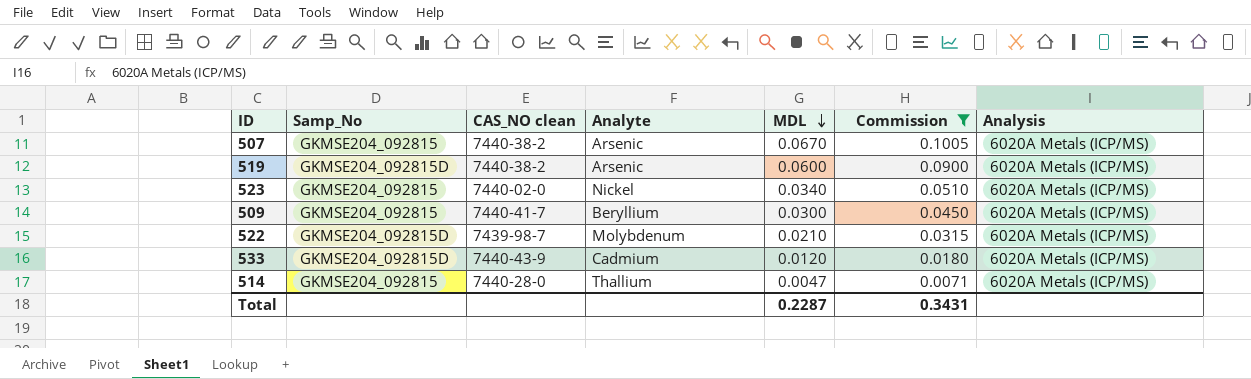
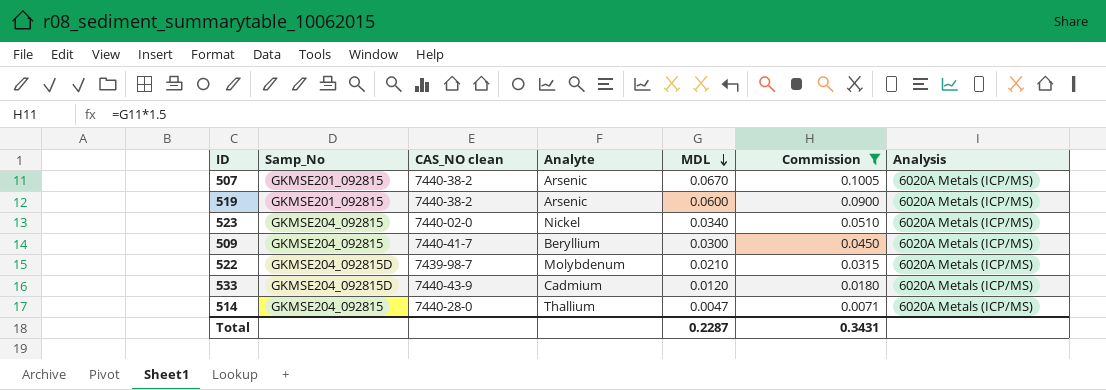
507 | Samp_No: GKMSE204_092815 -> GKMSE201_092815
519 | Samp_No: GKMSE204_092815D -> GKMSE201_092815

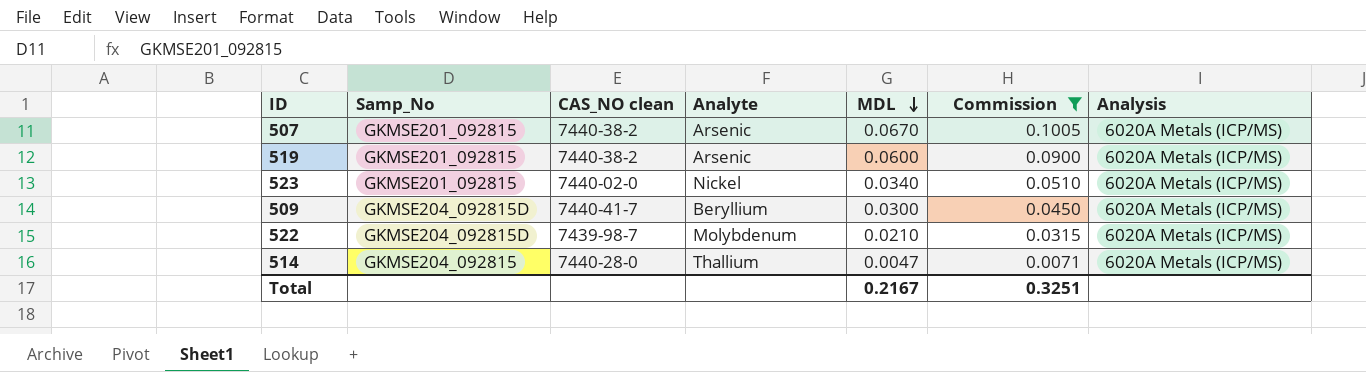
row 533: GKMSE204_092815D | 7440-43-9 | Cadmium | 0.0120 | 0.0180 | 6020A Metals (ICP/MS) -> none
523 | Samp_No: GKMSE204_092815 -> GKMSE201_092815
509 | Samp_No: GKMSE204_092815 -> GKMSE204_092815D
Total | MDL: 0.2287 -> 0.2167
Total | Commission: 0.3431 -> 0.3251

